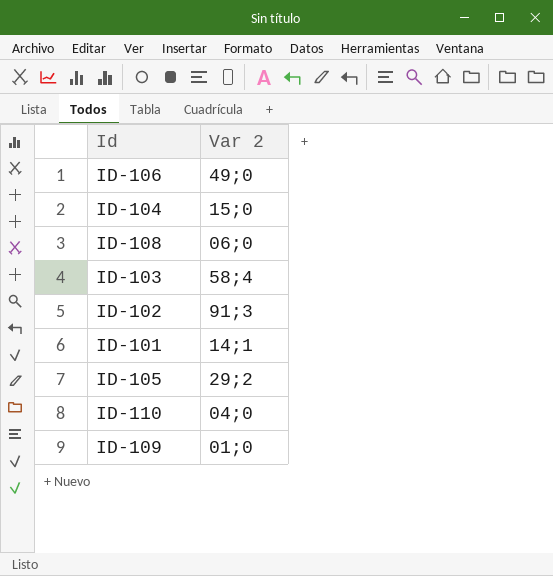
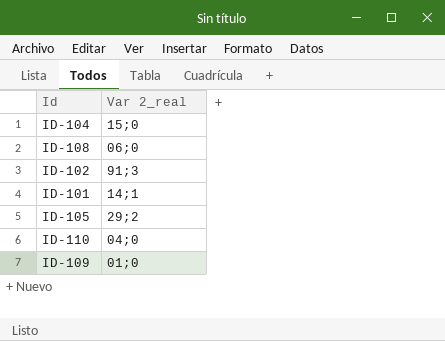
column name: Var 2 -> Var 2_real
row ID-106: 49;0 -> none
row ID-103: 58;4 -> none

